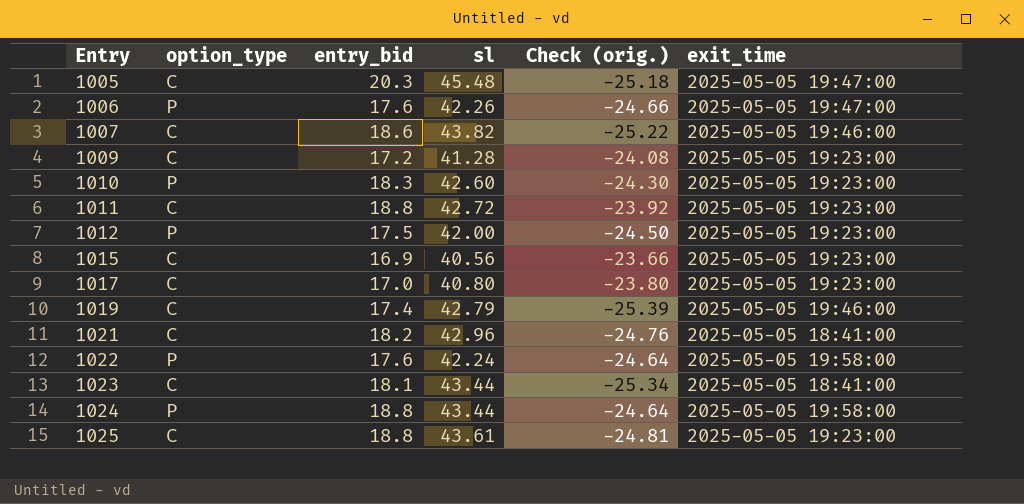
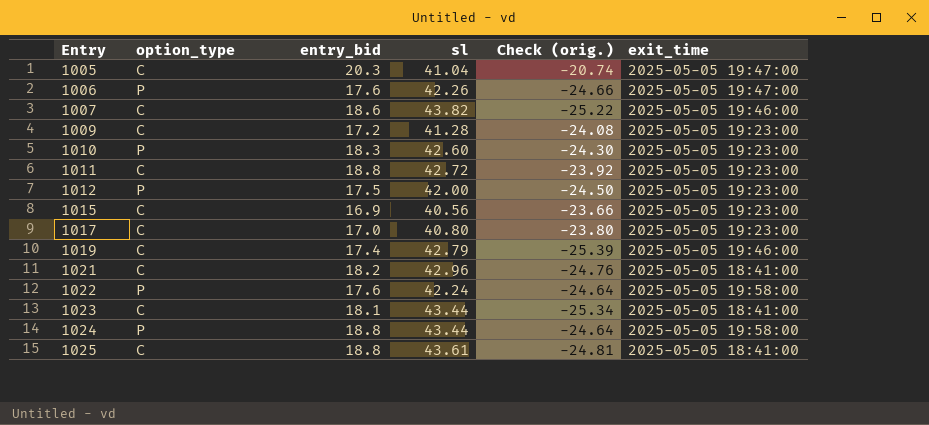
1005 | sl: 45.48 -> 41.04
1005 | Check (orig.): -25.18 -> -20.74
1025 | exit_time: 2025-05-05 19:23:00 -> 2025-05-05 18:41:00

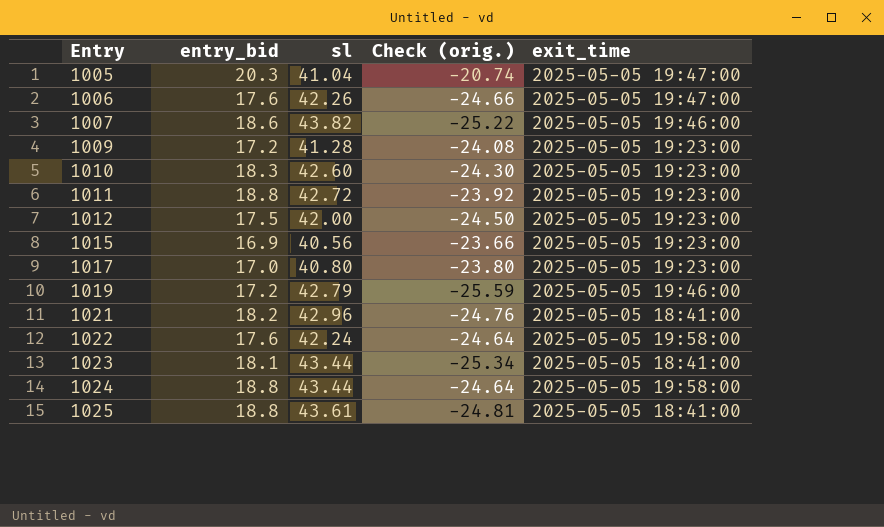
column option_type | position: 2 -> none
1019 | entry_bid: 17.4 -> 17.2
1019 | Check (orig.): -25.39 -> -25.59

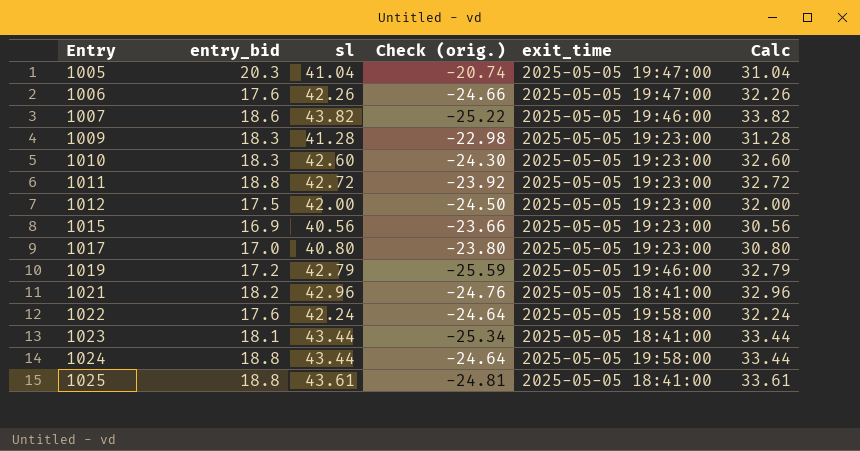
column Calc | formula: none -> [sl] - 10
1009 | entry_bid: 17.2 -> 18.3
1009 | Check (orig.): -24.08 -> -22.98

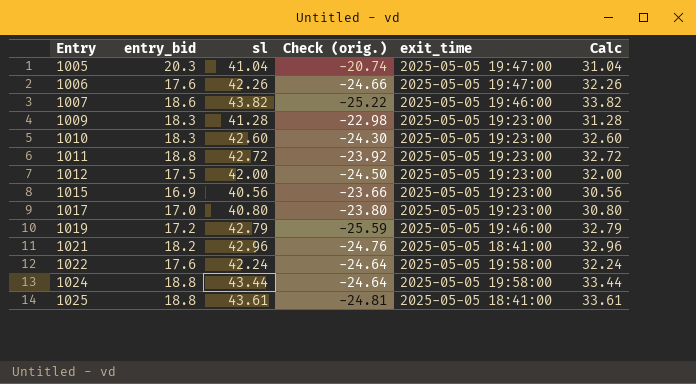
row 1023: 18.1 | 43.44 | -25.34 | 2025-05-05 18:41:00 | 33.44 -> none

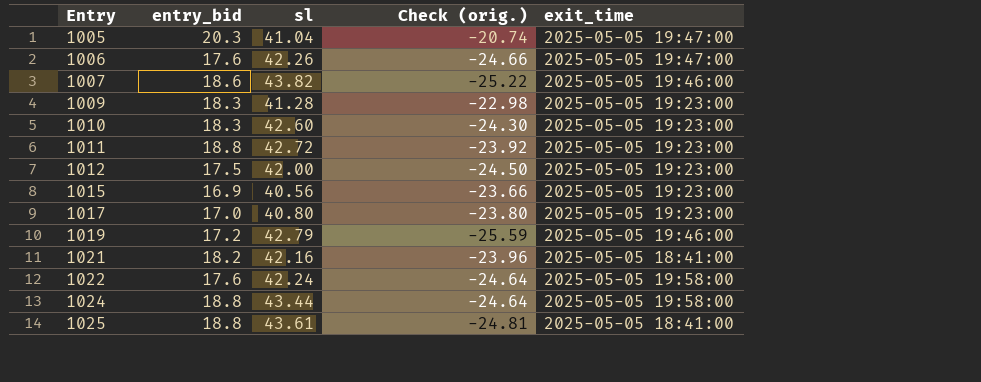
column Calc | formula: [sl] - 10 -> none
1021 | sl: 42.96 -> 42.16
1021 | Check (orig.): -24.76 -> -23.96

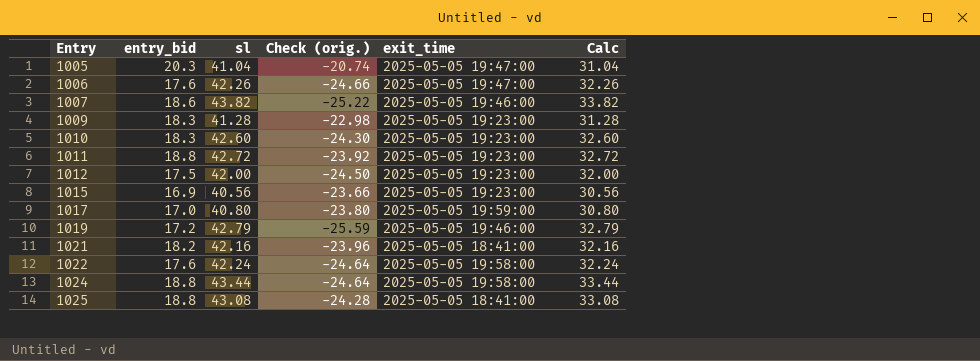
column Calc | formula: none -> [sl] - 10
1017 | exit_time: 2025-05-05 19:23:00 -> 2025-05-05 19:59:00
1025 | sl: 43.61 -> 43.08
1025 | Check (orig.): -24.81 -> -24.28

